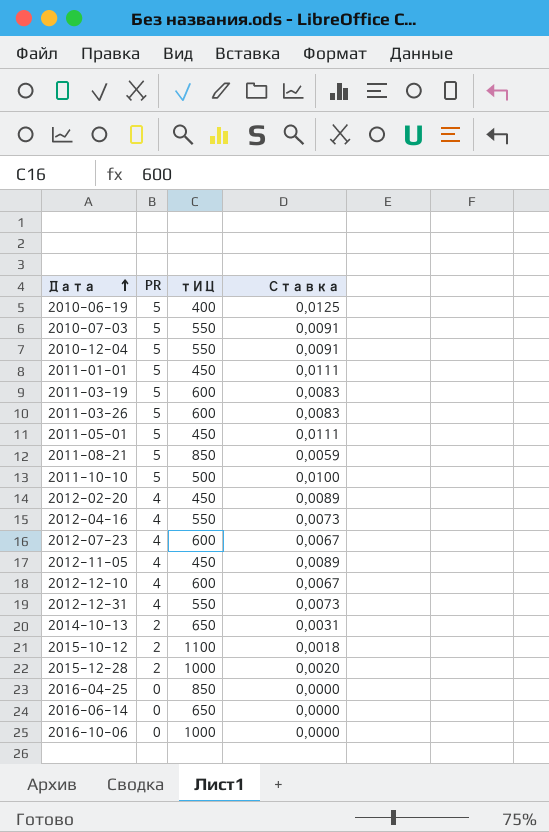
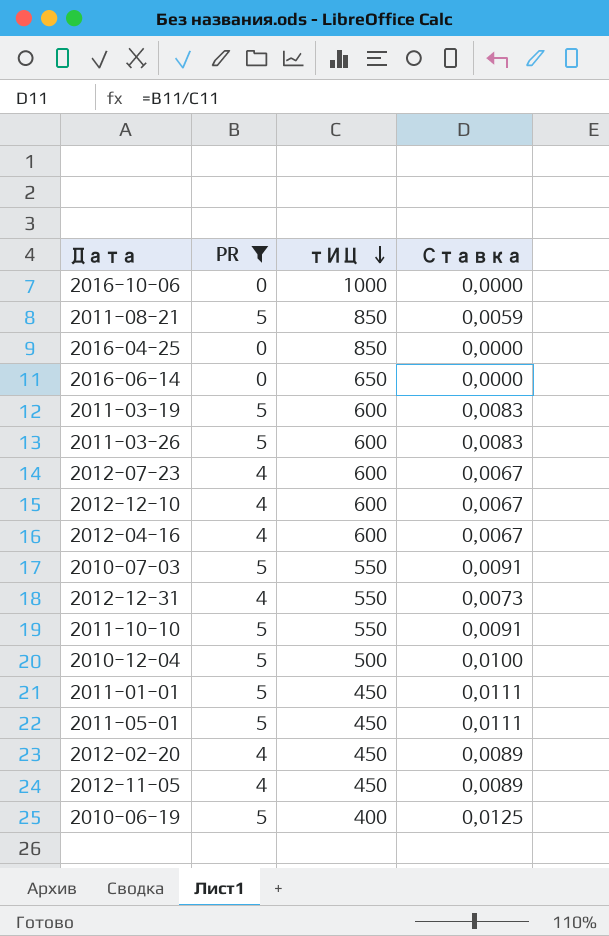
filter: none -> PR != 2
row order: Дата ascending -> тИЦ descending
2012-04-16 | тИЦ: 550 -> 600
2012-04-16 | Ставка: 0,0073 -> 0,0067
2011-10-10 | тИЦ: 500 -> 550
2011-10-10 | Ставка: 0,0100 -> 0,0091
2010-12-04 | тИЦ: 550 -> 500
2010-12-04 | Ставка: 0,0091 -> 0,0100

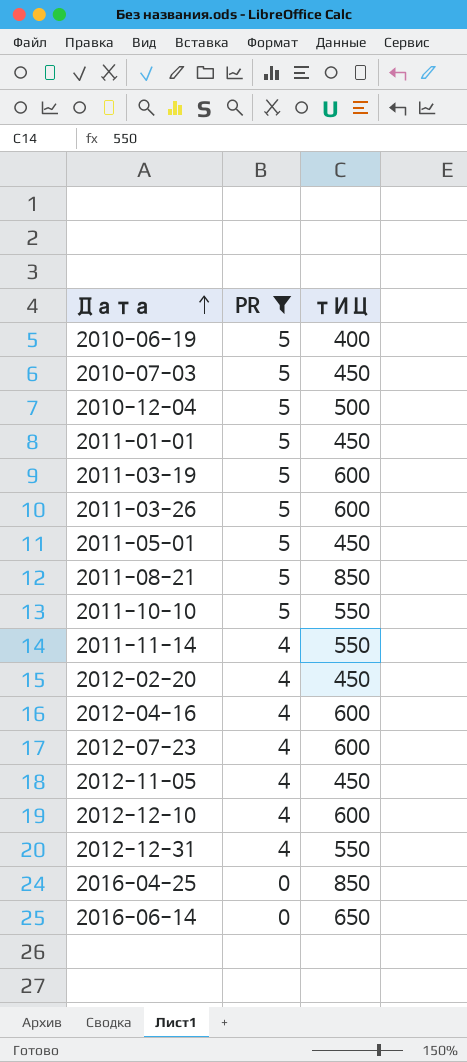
row order: тИЦ descending -> Дата ascending
column Ставка | formula: [PR] / [тИЦ] -> none
row 2016-10-06: 0 | 1000 | 0,0000 -> none
2010-07-03 | тИЦ: 550 -> 450
row 2011-11-14: none -> 4 | 550

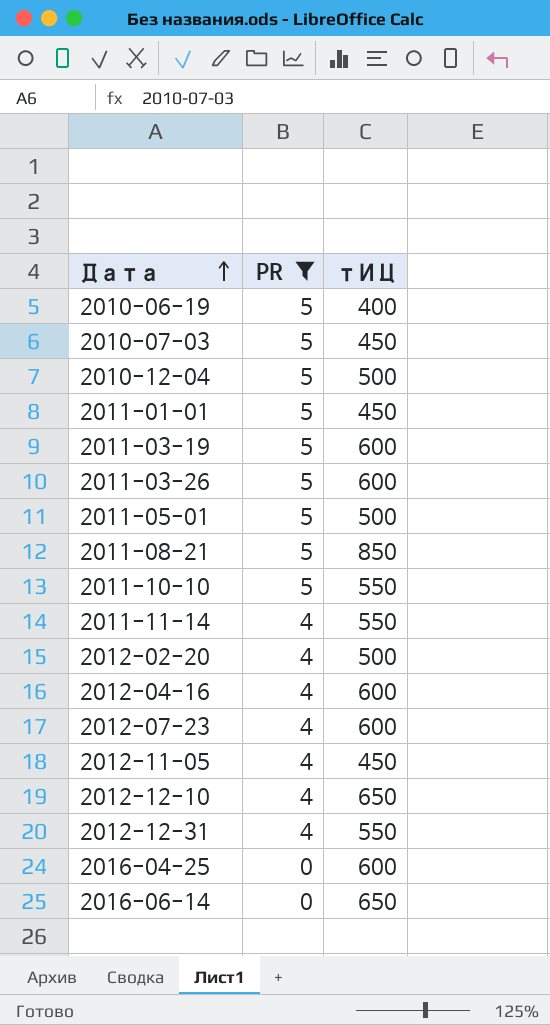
2011-05-01 | тИЦ: 450 -> 500
2012-02-20 | тИЦ: 450 -> 500
2012-12-10 | тИЦ: 600 -> 650
2016-04-25 | тИЦ: 850 -> 600

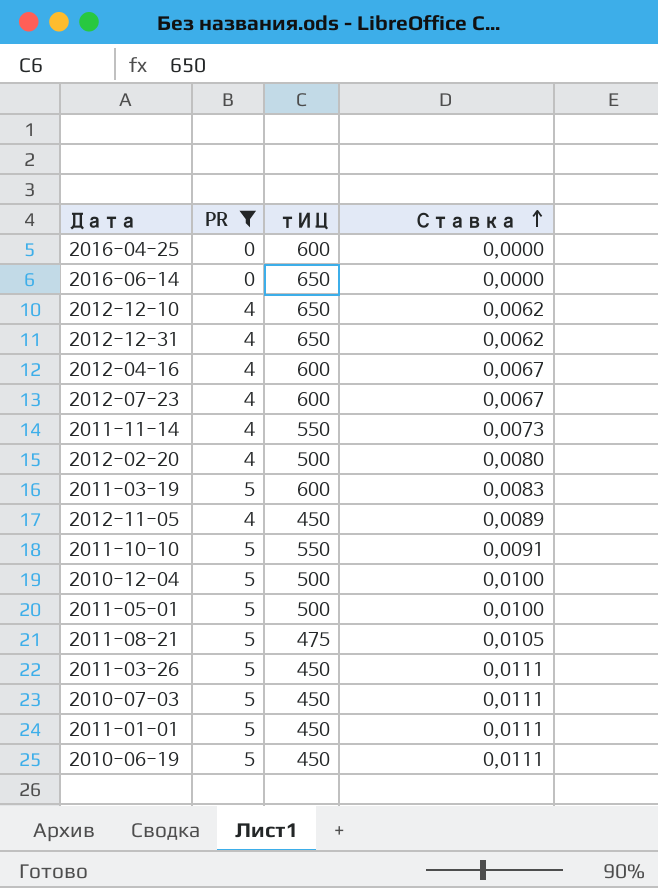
row order: Дата ascending -> Ставка ascending
column Ставка | formula: none -> [PR] / [тИЦ]
2012-12-31 | тИЦ: 550 -> 650
2011-08-21 | тИЦ: 850 -> 475
2011-03-26 | тИЦ: 600 -> 450
2010-06-19 | тИЦ: 400 -> 450

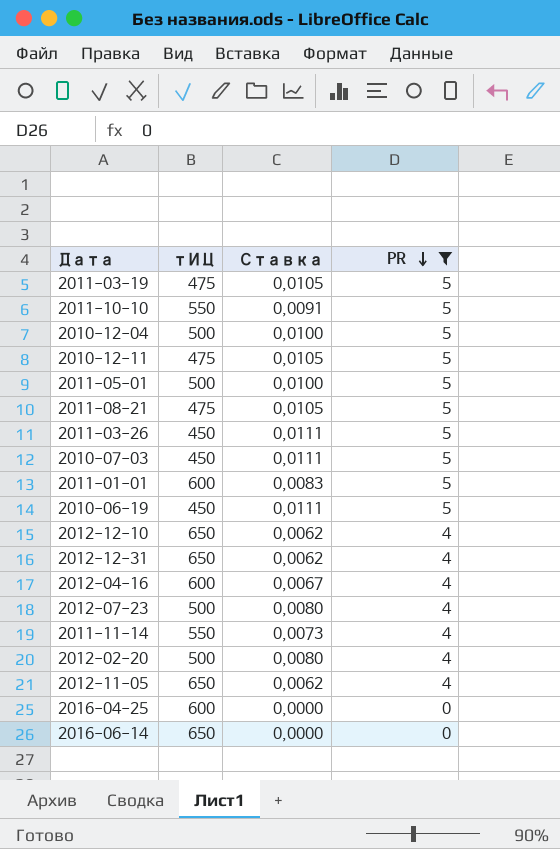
row order: Ставка ascending -> PR descending
column PR | position: 2 -> 4
2011-03-19 | тИЦ: 600 -> 475
2011-03-19 | Ставка: 0,0083 -> 0,0105
row 2010-12-11: none -> 475 | 0,0105 | 5
2011-01-01 | тИЦ: 450 -> 600
2011-01-01 | Ставка: 0,0111 -> 0,0083
2012-07-23 | тИЦ: 600 -> 500
2012-07-23 | Ставка: 0,0067 -> 0,0080
2012-11-05 | тИЦ: 450 -> 650
2012-11-05 | Ставка: 0,0089 -> 0,0062

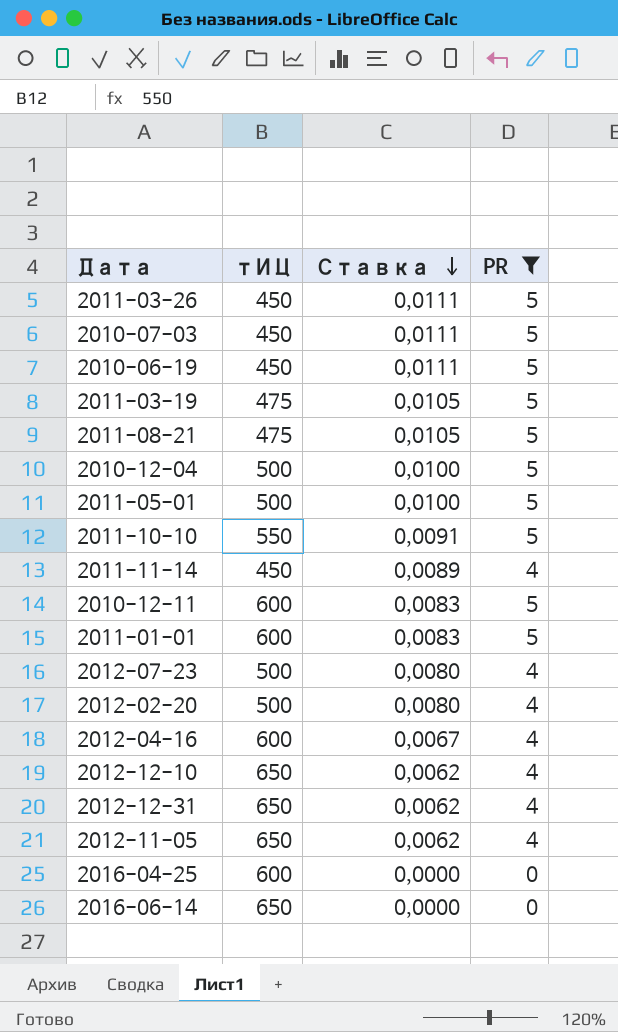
row order: PR descending -> Ставка descending
2011-11-14 | тИЦ: 550 -> 450
2011-11-14 | Ставка: 0,0073 -> 0,0089
2010-12-11 | тИЦ: 475 -> 600
2010-12-11 | Ставка: 0,0105 -> 0,0083

